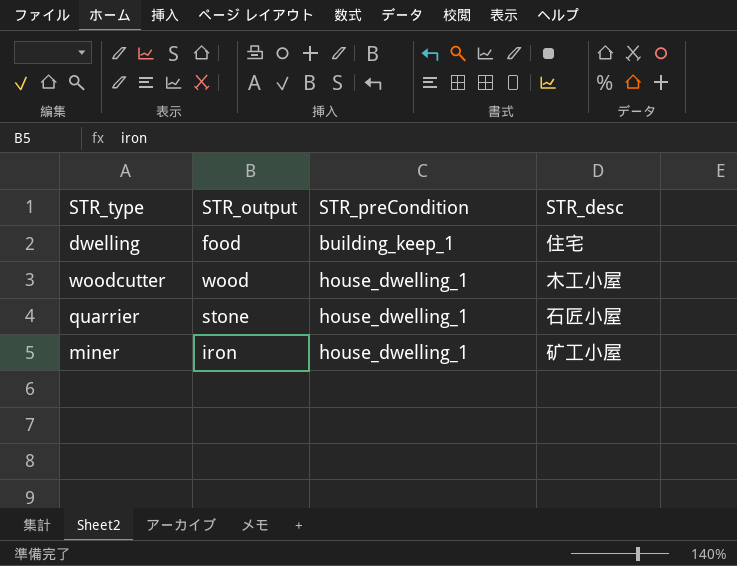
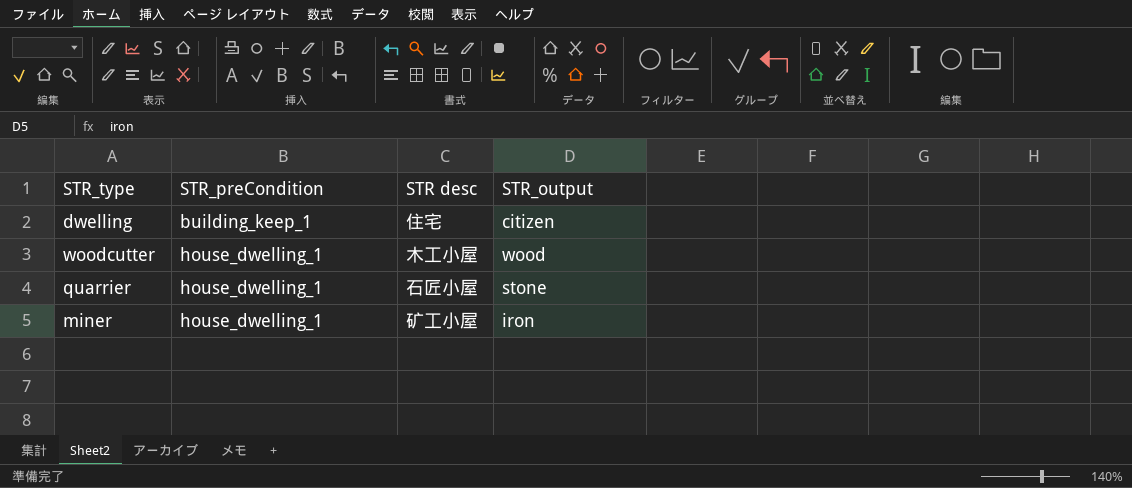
column name: STR_desc -> STR desc
column STR_output | position: 2 -> 4
dwelling | STR_output: food -> citizen

